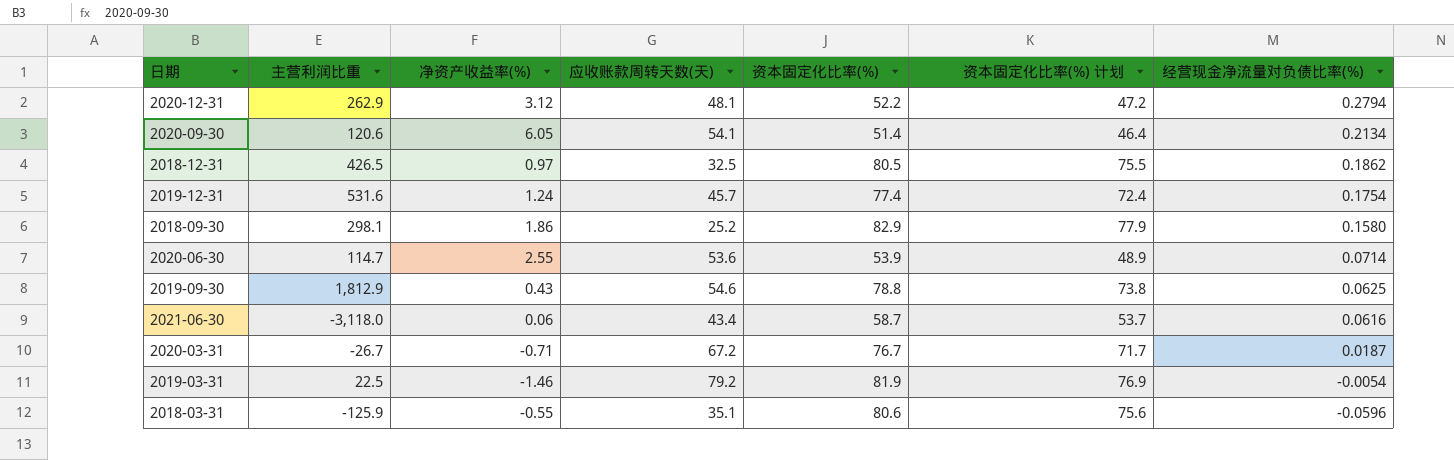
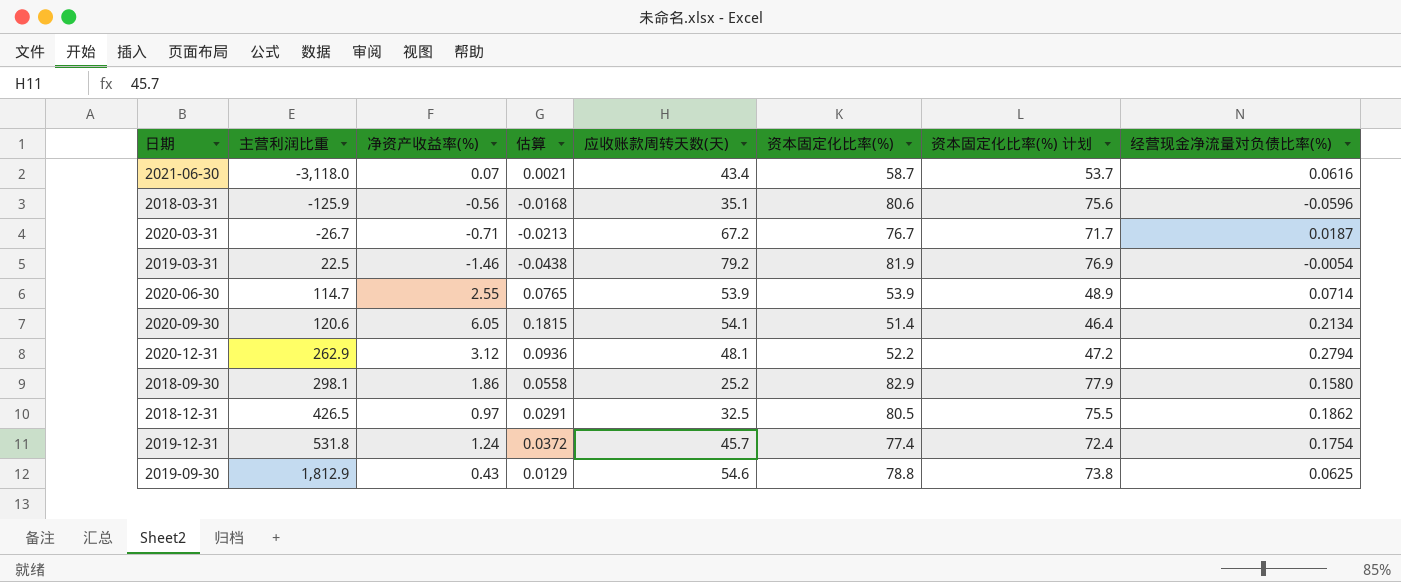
row order: 经营现金净流量对负债比率(%) descending -> 主营利润比重 ascending
column 估算 | formula: none -> [净资产收益率(%)] * 0.03
2021-06-30 | 净资产收益率(%): 0.06 -> 0.07
2018-03-31 | 净资产收益率(%): -0.55 -> -0.56
2020-06-30 | 应收账款周转天数(天): 53.6 -> 53.9
2019-12-31 | 主营利润比重: 531.6 -> 531.8

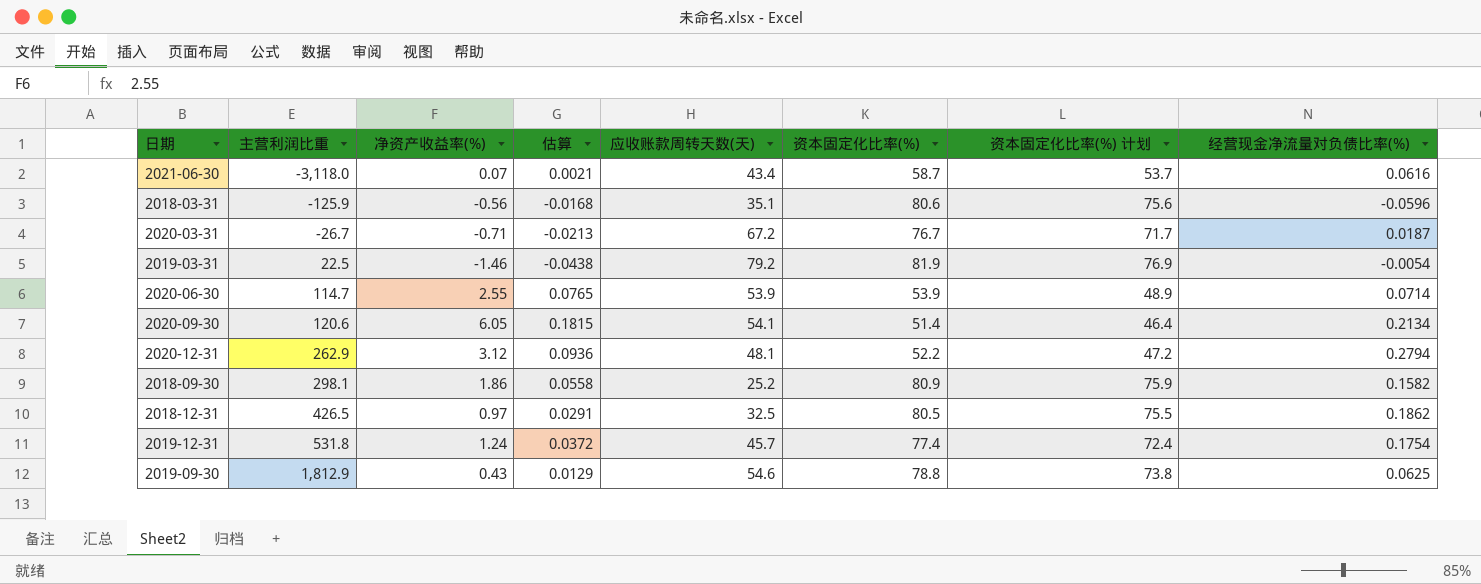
2018-09-30 | 资本固定化比率(%): 82.9 -> 80.9
2018-09-30 | 资本固定化比率(%) 计划: 77.9 -> 75.9
2018-09-30 | 经营现金净流量对负债比率(%): 0.1580 -> 0.1582

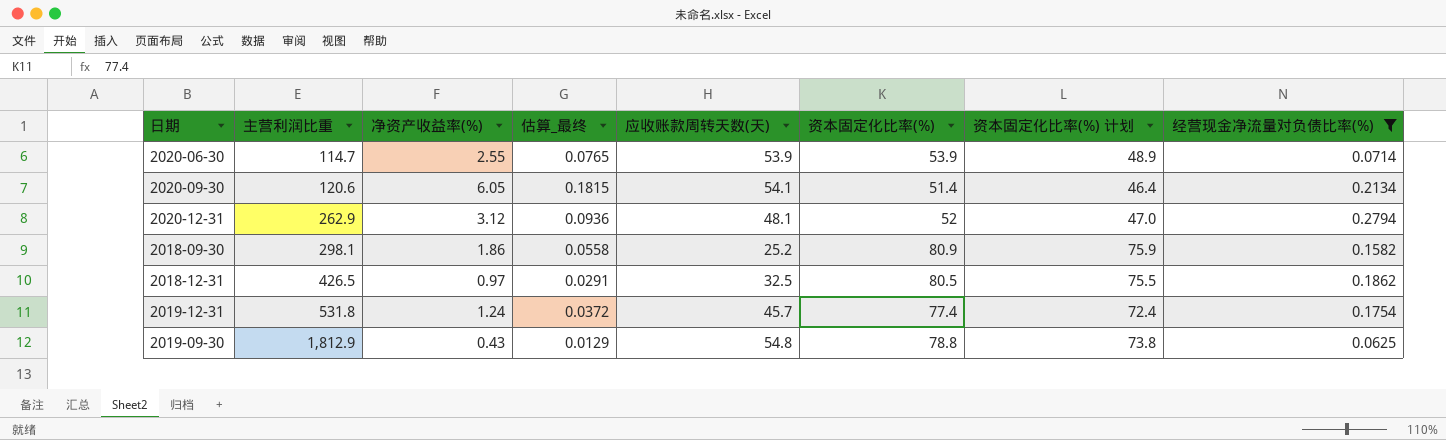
filter: none -> 经营现金净流量对负债比率(%) >= 0.0625
column name: 估算 -> 估算_最终
2020-12-31 | 资本固定化比率(%): 52.2 -> 52
2020-12-31 | 资本固定化比率(%) 计划: 47.2 -> 47.0
2019-09-30 | 应收账款周转天数(天): 54.6 -> 54.8

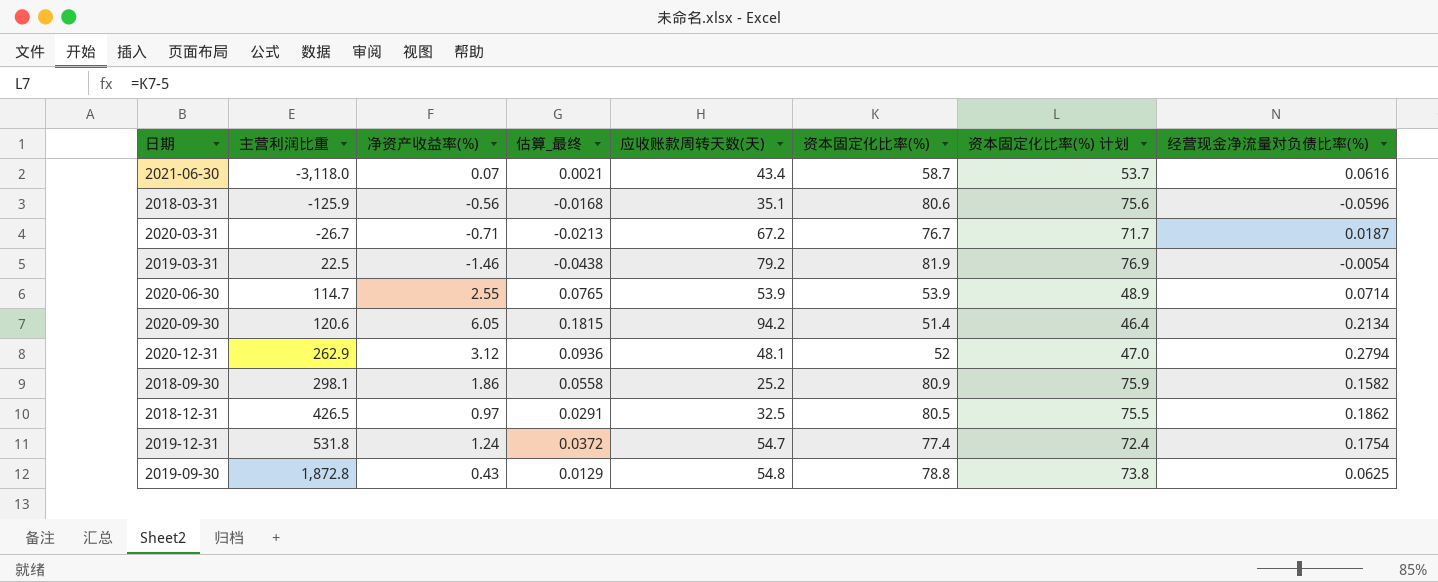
filter: 经营现金净流量对负债比率(%) >= 0.0625 -> none
2020-09-30 | 应收账款周转天数(天): 54.1 -> 94.2
2019-12-31 | 应收账款周转天数(天): 45.7 -> 54.7
2019-09-30 | 主营利润比重: 1,812.9 -> 1,872.8

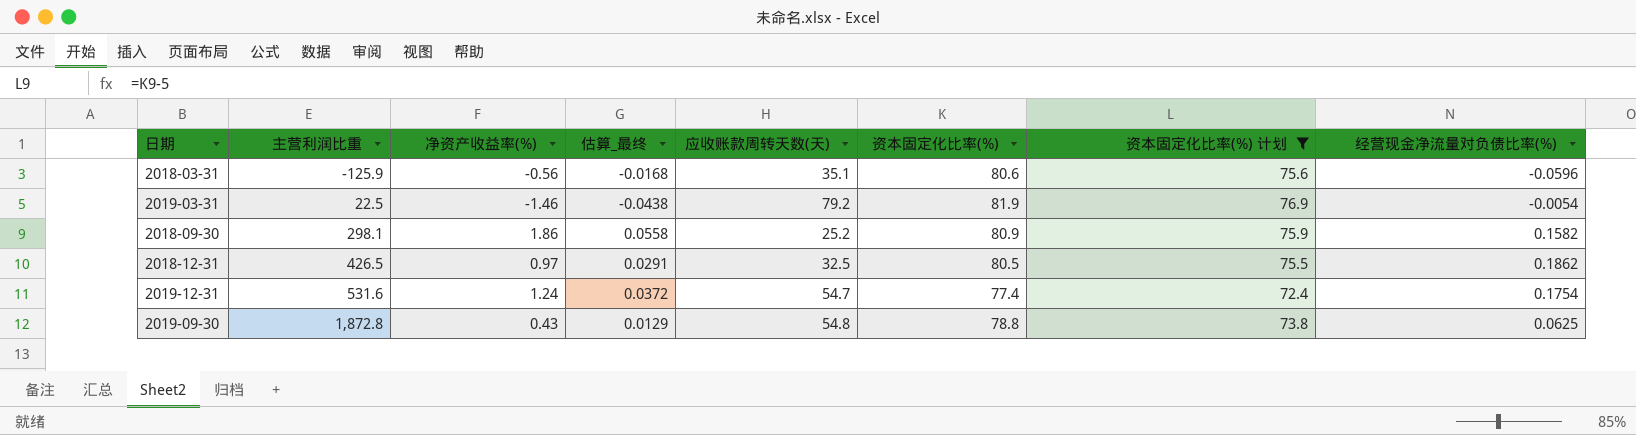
filter: none -> 资本固定化比率(%) 计划 >= 72.4
2019-12-31 | 主营利润比重: 531.8 -> 531.6

